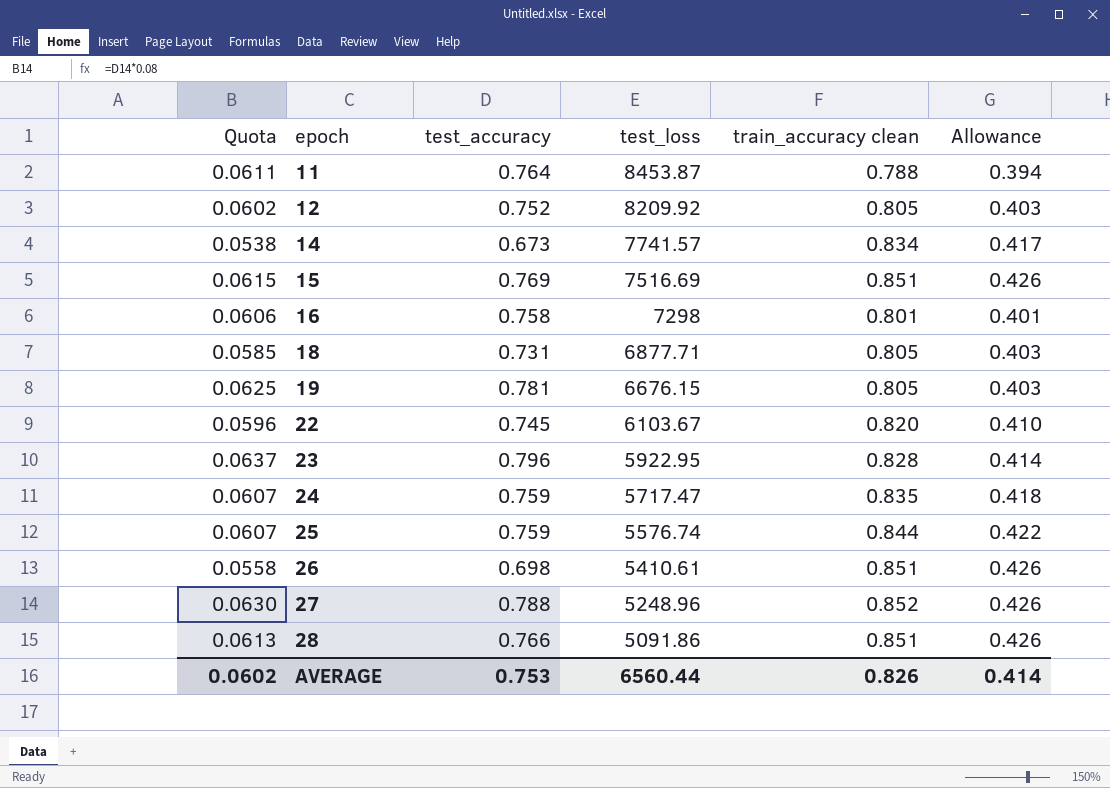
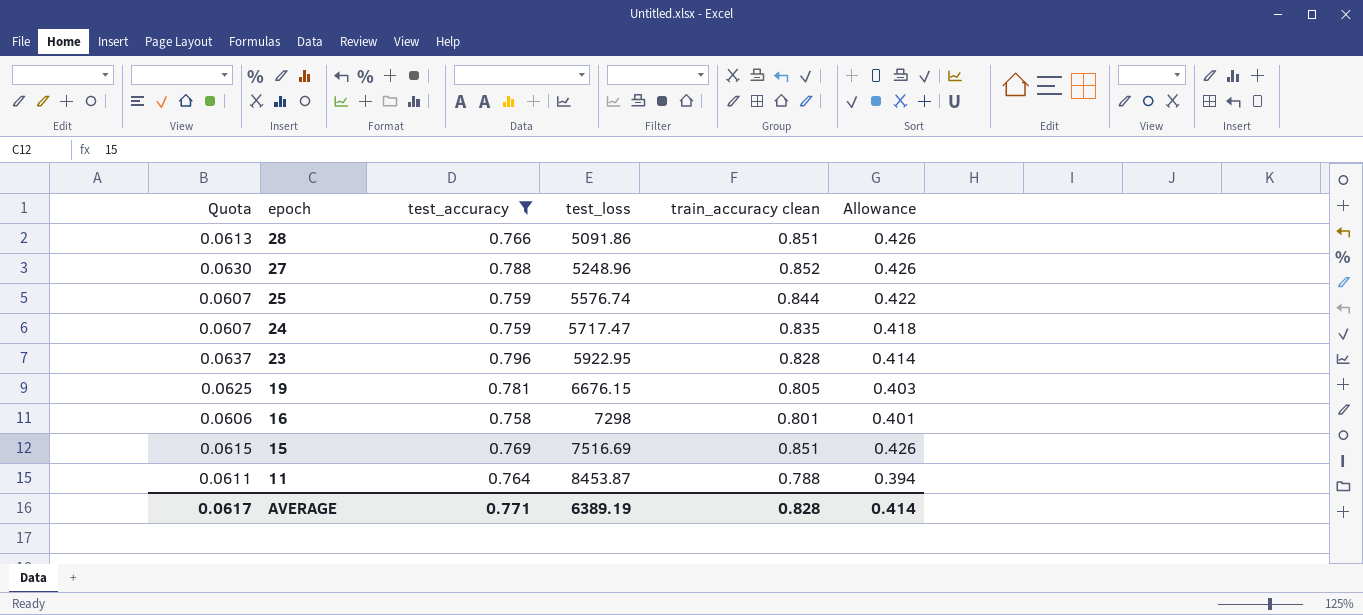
filter: none -> test_accuracy >= 0.758
row order: epoch ascending -> epoch descending
AVERAGE | Quota: 0.0602 -> 0.0617
AVERAGE | test_accuracy: 0.753 -> 0.771
AVERAGE | test_loss: 6560.44 -> 6389.19
AVERAGE | train_accuracy clean: 0.826 -> 0.828

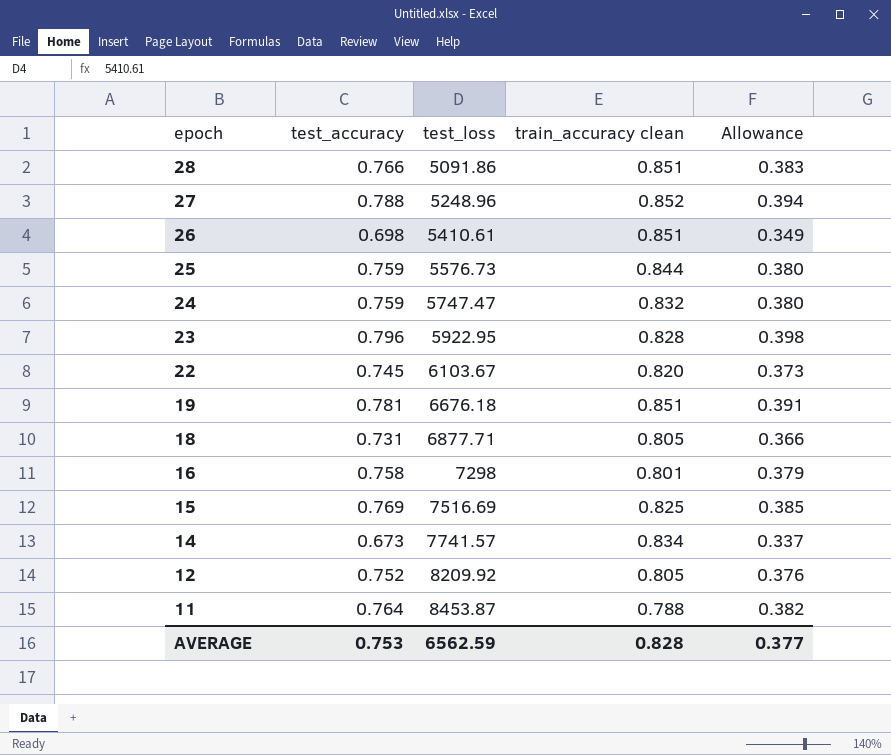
filter: test_accuracy >= 0.758 -> none
column Quota | formula: [test_accuracy] * 0.08 -> none
column Allowance | formula: [train_accuracy clean] * 0.5 -> [test_accuracy] * 0.5
25 | test_loss: 5576.74 -> 5576.73
24 | test_loss: 5717.47 -> 5747.47
24 | train_accuracy clean: 0.835 -> 0.832
19 | test_loss: 6676.15 -> 6676.18
19 | train_accuracy clean: 0.805 -> 0.851
15 | train_accuracy clean: 0.851 -> 0.825
AVERAGE | test_accuracy: 0.771 -> 0.753
AVERAGE | test_loss: 6389.19 -> 6562.59
AVERAGE | Allowance: 0.414 -> 0.377

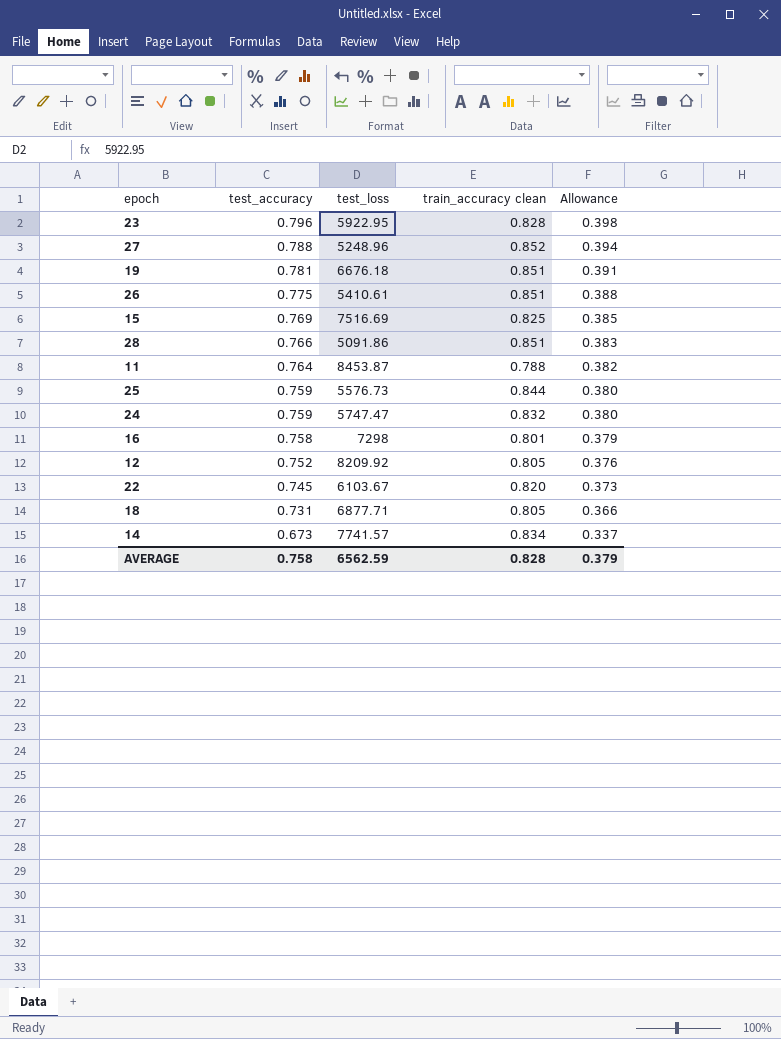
row order: epoch descending -> test_accuracy descending
26 | test_accuracy: 0.698 -> 0.775
26 | Allowance: 0.349 -> 0.388
AVERAGE | test_accuracy: 0.753 -> 0.758
AVERAGE | Allowance: 0.377 -> 0.379

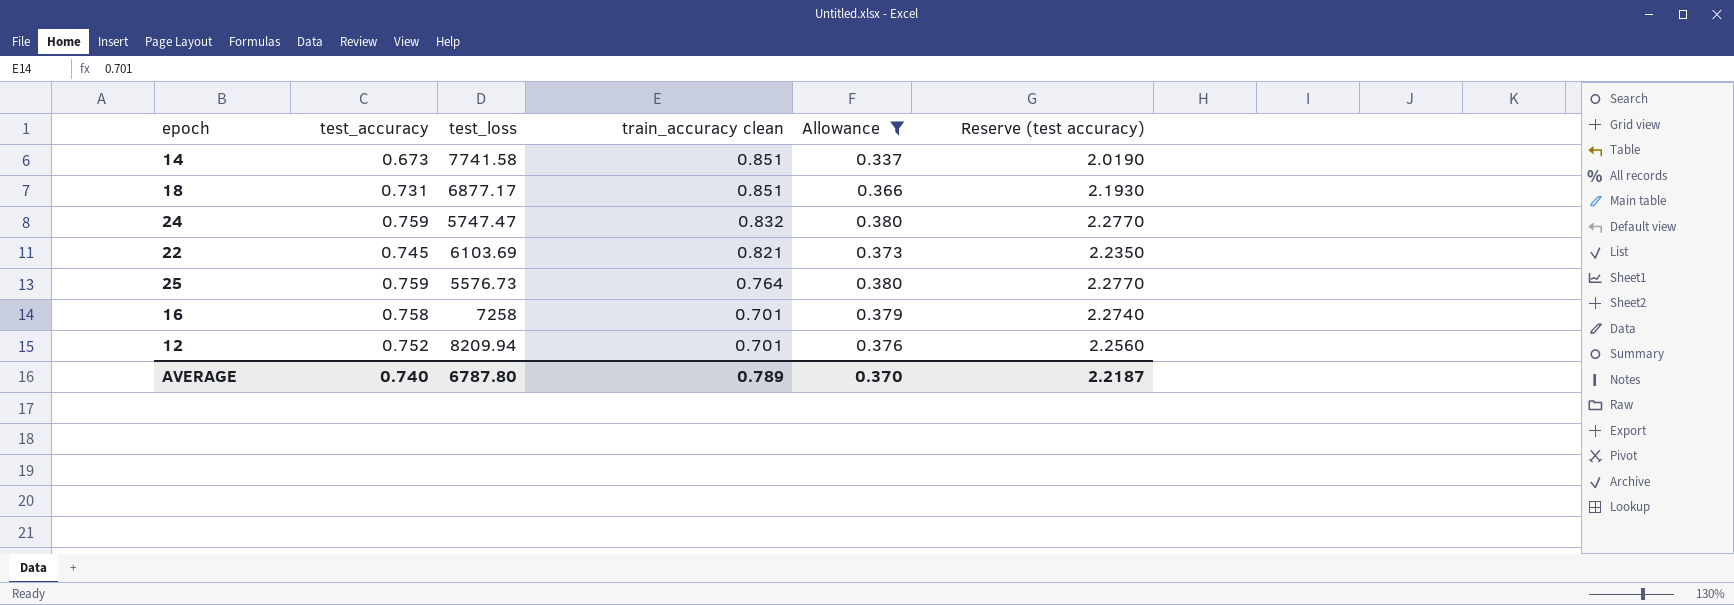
filter: none -> Allowance <= 0.380
row order: test_accuracy descending -> train_accuracy clean descending
column Reserve (test accuracy) | formula: none -> [test_accuracy] * 3
14 | test_loss: 7741.57 -> 7741.58
14 | train_accuracy clean: 0.834 -> 0.851
18 | test_loss: 6877.71 -> 6877.17
18 | train_accuracy clean: 0.805 -> 0.851
22 | test_loss: 6103.67 -> 6103.69
22 | train_accuracy clean: 0.820 -> 0.821
25 | train_accuracy clean: 0.844 -> 0.764
16 | test_loss: 7298 -> 7258
16 | train_accuracy clean: 0.801 -> 0.701
12 | test_loss: 8209.92 -> 8209.94
12 | train_accuracy clean: 0.805 -> 0.701
AVERAGE | test_accuracy: 0.758 -> 0.740
AVERAGE | test_loss: 6562.59 -> 6787.80
AVERAGE | train_accuracy clean: 0.828 -> 0.789
AVERAGE | Allowance: 0.379 -> 0.370

